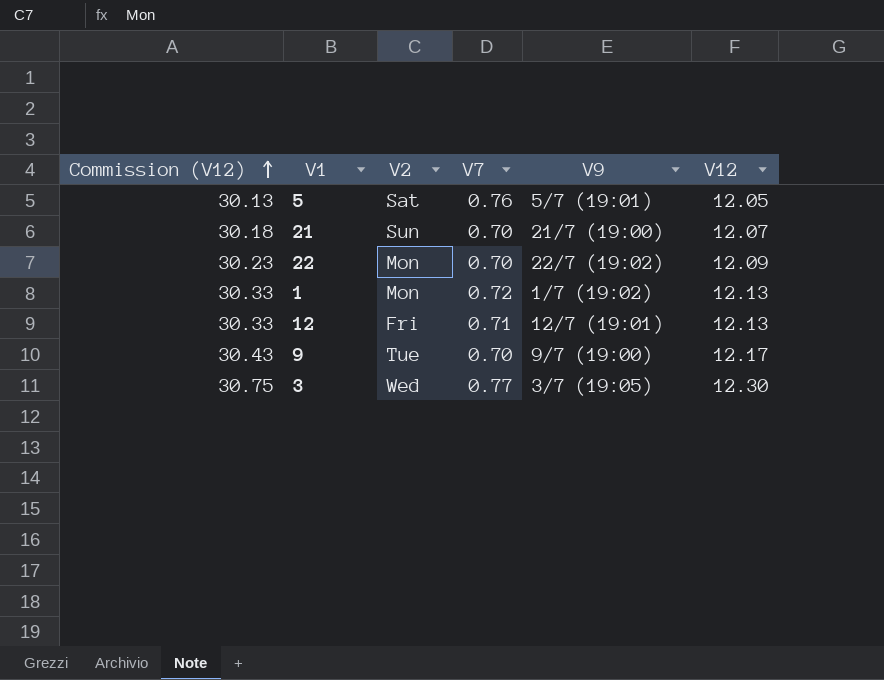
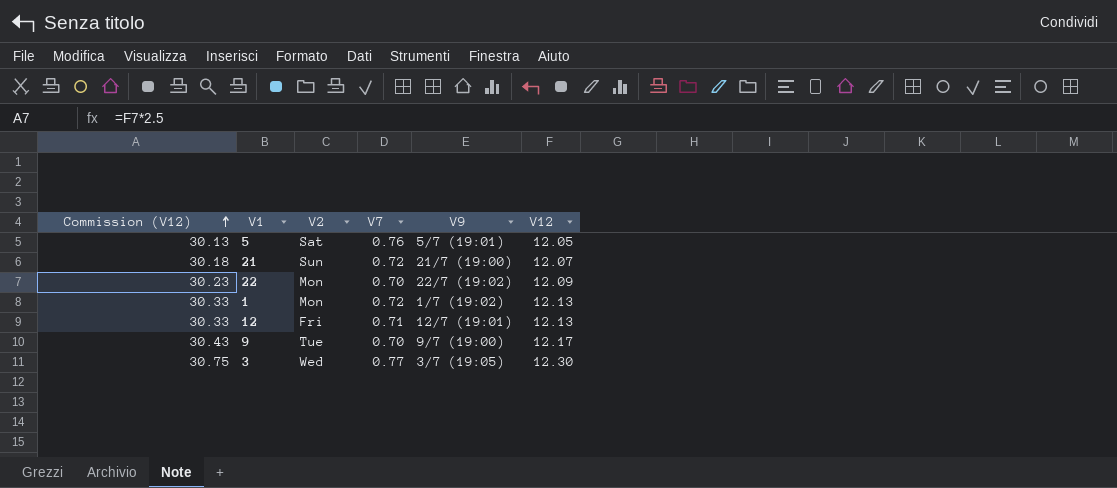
21 | V7: 0.70 -> 0.72

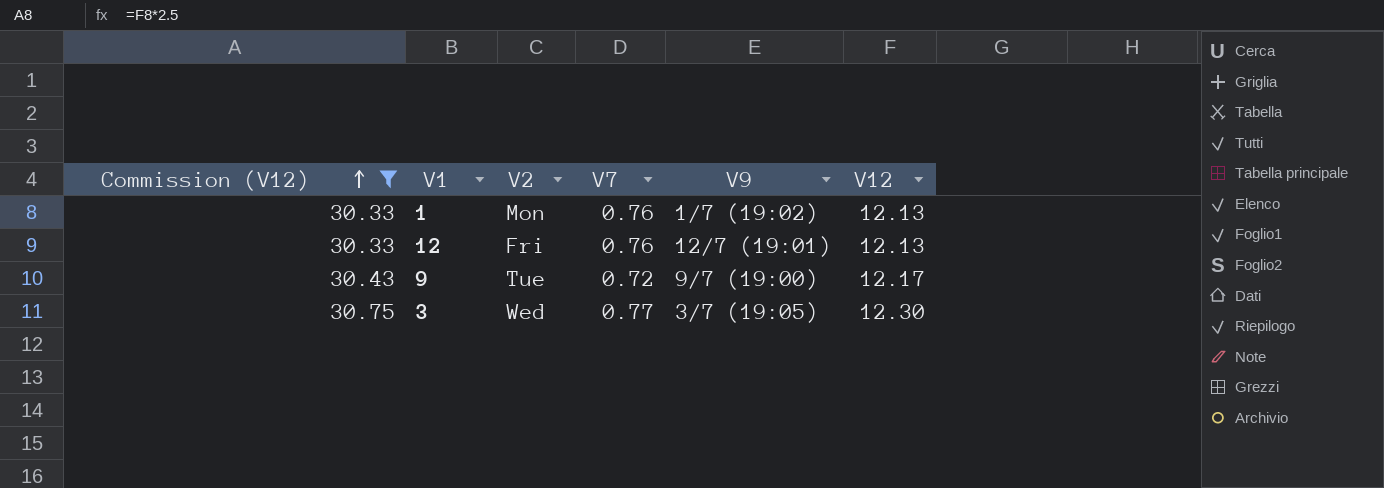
filter: none -> Commission (V12) >= 30.33
1 | V7: 0.72 -> 0.76
12 | V7: 0.71 -> 0.76
9 | V7: 0.70 -> 0.72

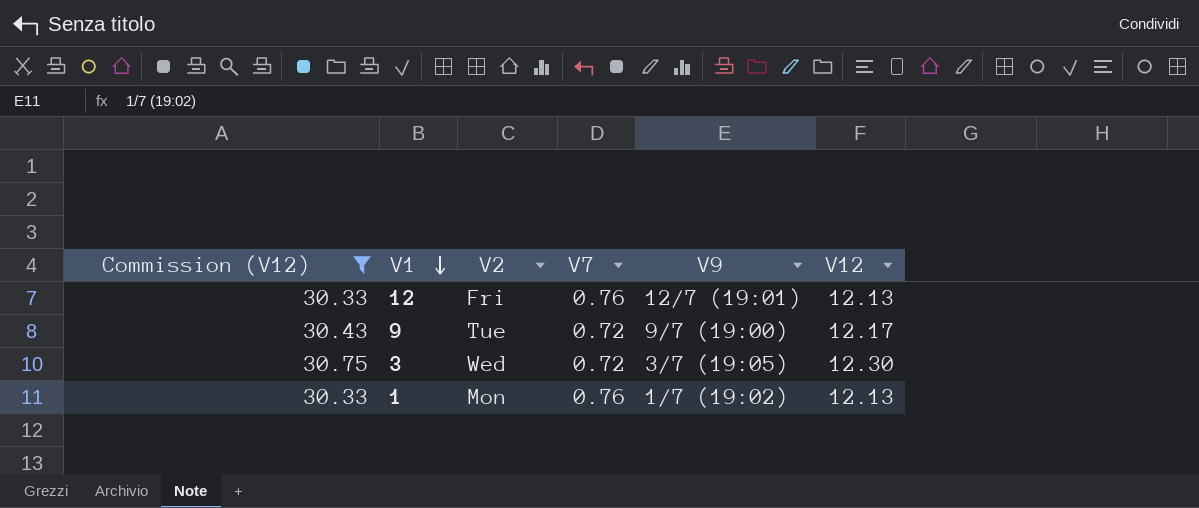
row order: Commission (V12) ascending -> V1 descending
3 | V7: 0.77 -> 0.72

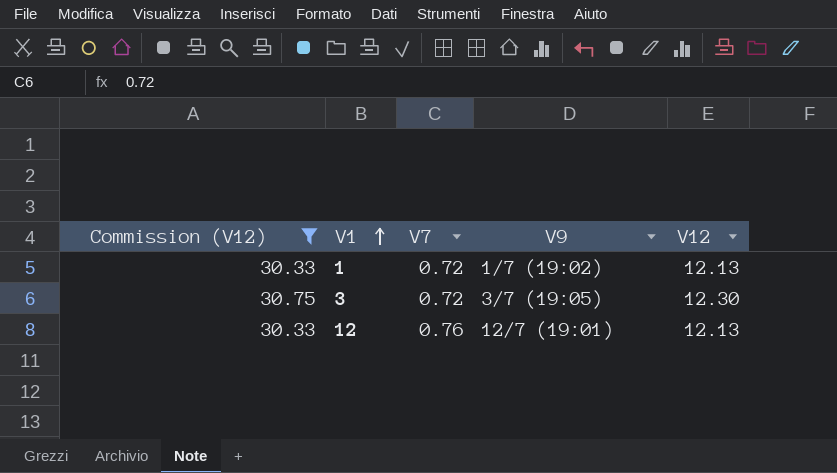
row order: V1 descending -> V1 ascending
column V2 | position: 3 -> none
row 9: 30.43 | Tue | 0.72 | 9/7 (19:00) | 12.17 -> none
1 | V7: 0.76 -> 0.72

